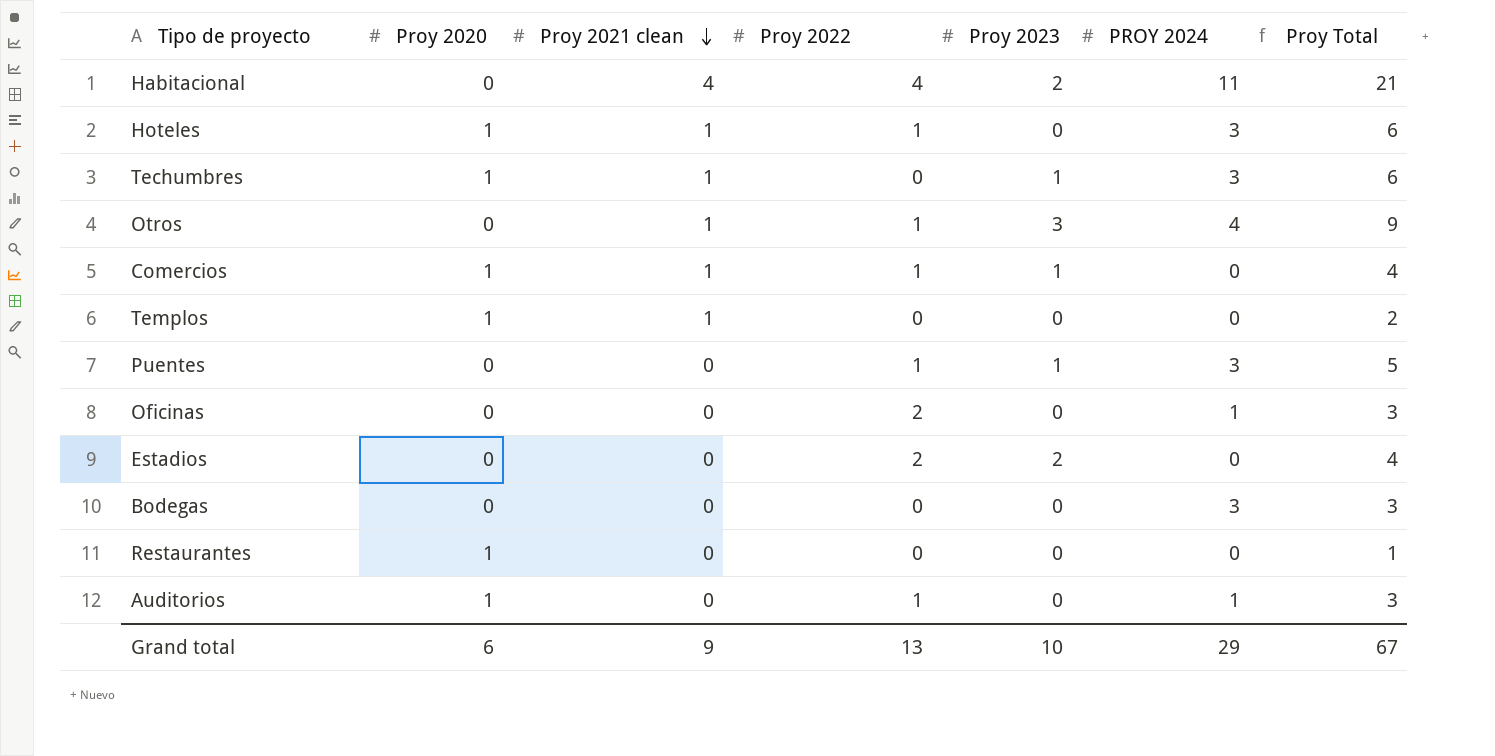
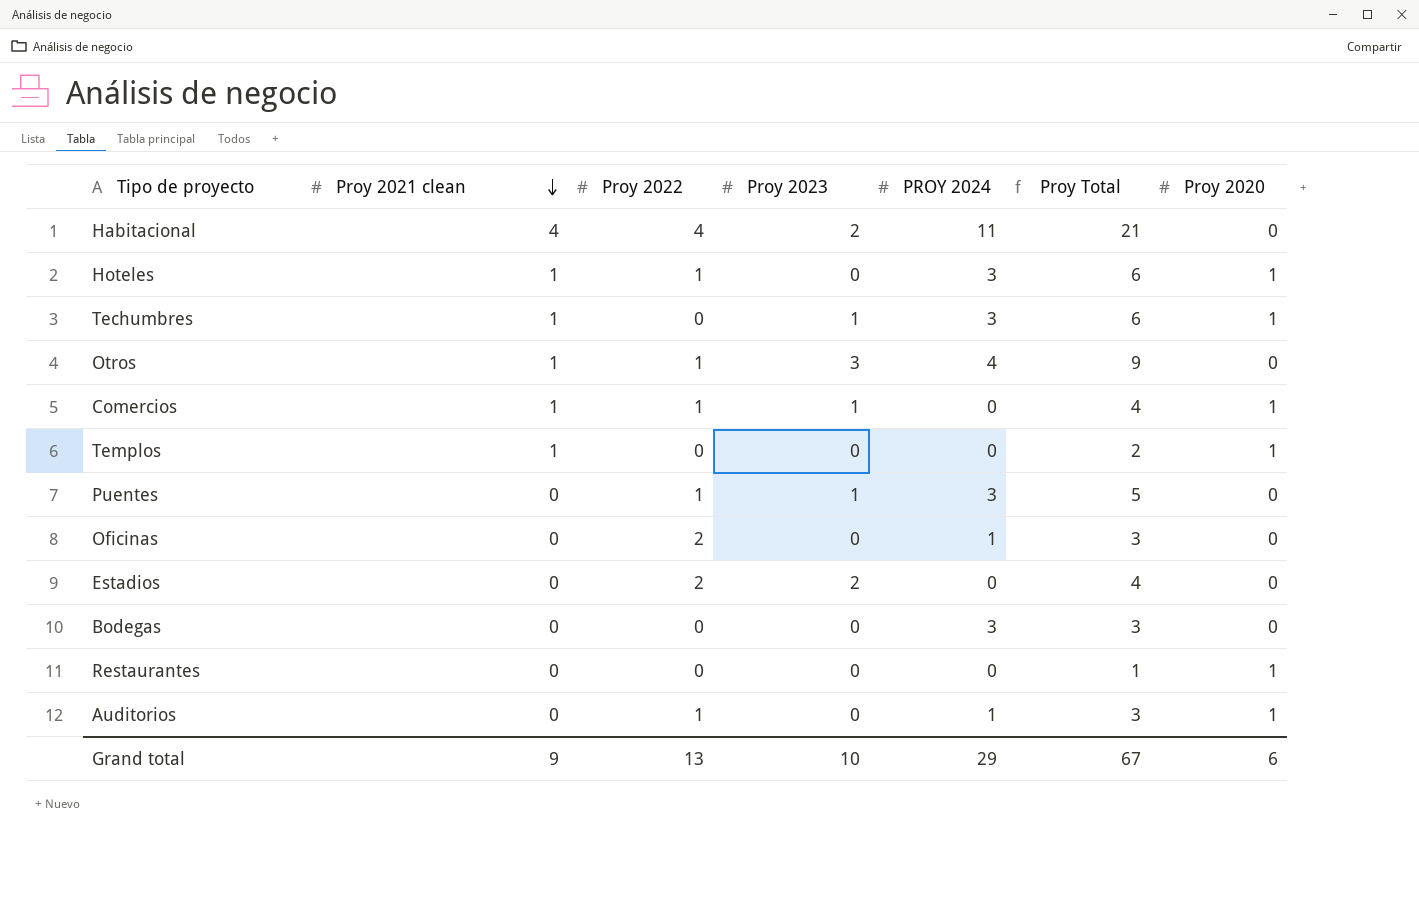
column Proy 2020 | position: 2 -> 7

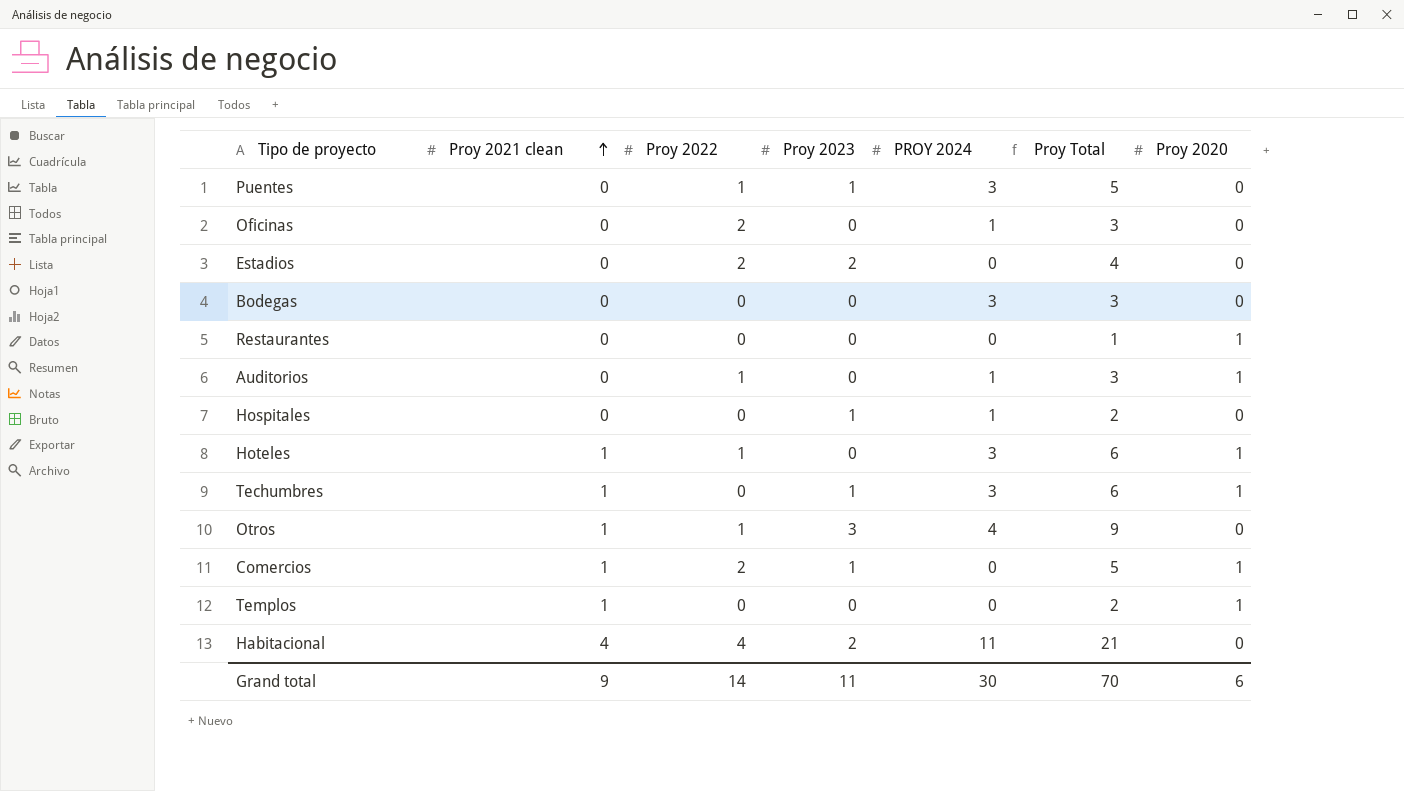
row order: Proy 2021 clean descending -> Proy 2021 clean ascending
row Hospitales: none -> 0 | 0 | 1 | 1 | 2 | 0
Comercios | Proy 2022: 1 -> 2
Comercios | Proy Total: 4 -> 5
Grand total | Proy 2022: 13 -> 14
Grand total | Proy 2023: 10 -> 11
Grand total | PROY 2024: 29 -> 30
Grand total | Proy Total: 67 -> 70

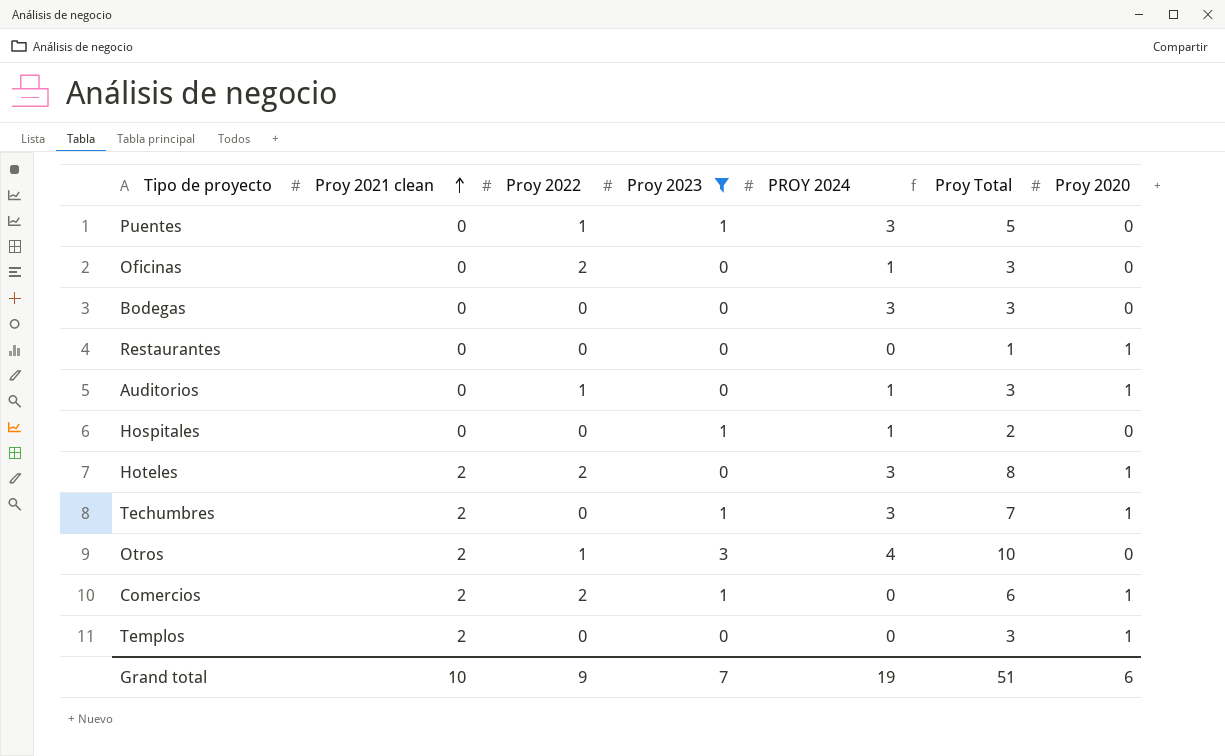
filter: none -> Proy 2023 != 2
Hoteles | Proy 2021 clean: 1 -> 2
Hoteles | Proy 2022: 1 -> 2
Hoteles | Proy Total: 6 -> 8
Techumbres | Proy 2021 clean: 1 -> 2
Techumbres | Proy Total: 6 -> 7
Otros | Proy 2021 clean: 1 -> 2
Otros | Proy Total: 9 -> 10
Comercios | Proy 2021 clean: 1 -> 2
Comercios | Proy Total: 5 -> 6
Templos | Proy 2021 clean: 1 -> 2
Templos | Proy Total: 2 -> 3
Grand total | Proy 2021 clean: 9 -> 10
Grand total | Proy 2022: 14 -> 9
Grand total | Proy 2023: 11 -> 7
Grand total | PROY 2024: 30 -> 19
Grand total | Proy Total: 70 -> 51

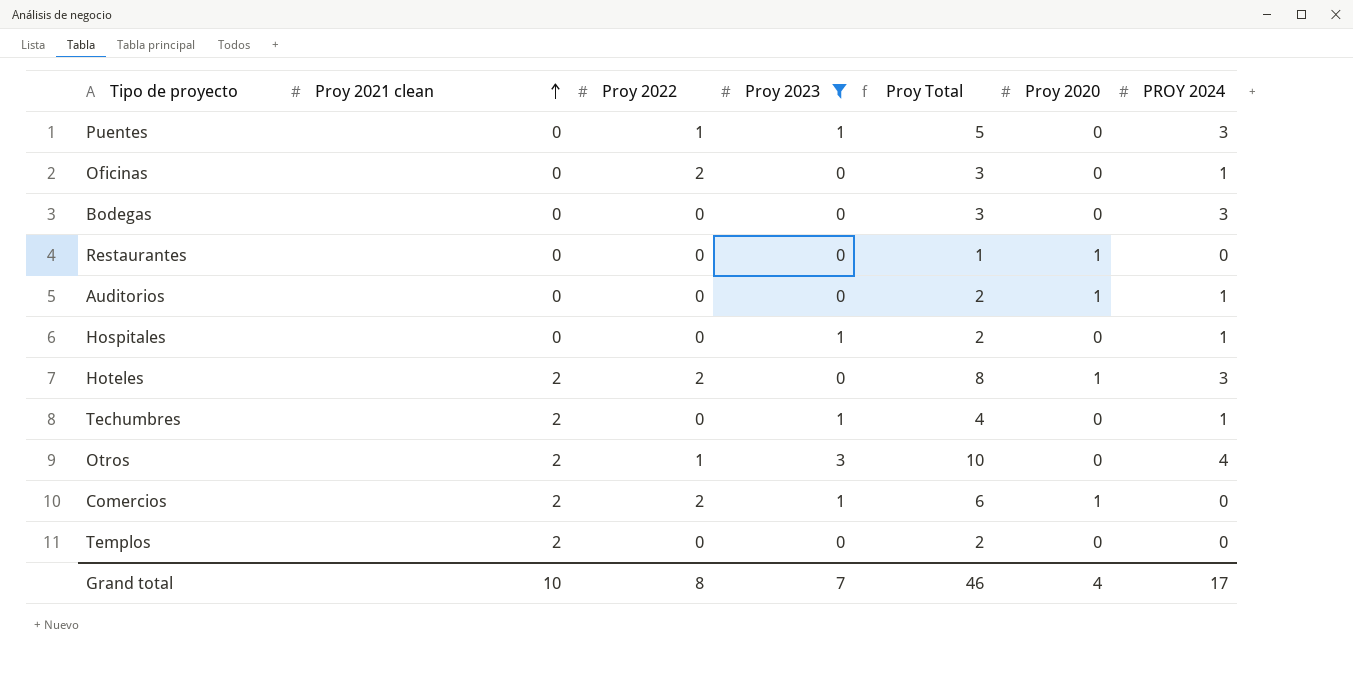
column PROY 2024 | position: 5 -> 7
Auditorios | Proy 2022: 1 -> 0
Auditorios | Proy Total: 3 -> 2
Techumbres | Proy Total: 7 -> 4
Techumbres | Proy 2020: 1 -> 0
Techumbres | PROY 2024: 3 -> 1
Templos | Proy Total: 3 -> 2
Templos | Proy 2020: 1 -> 0
Grand total | Proy 2022: 9 -> 8
Grand total | Proy Total: 51 -> 46
Grand total | Proy 2020: 6 -> 4
Grand total | PROY 2024: 19 -> 17

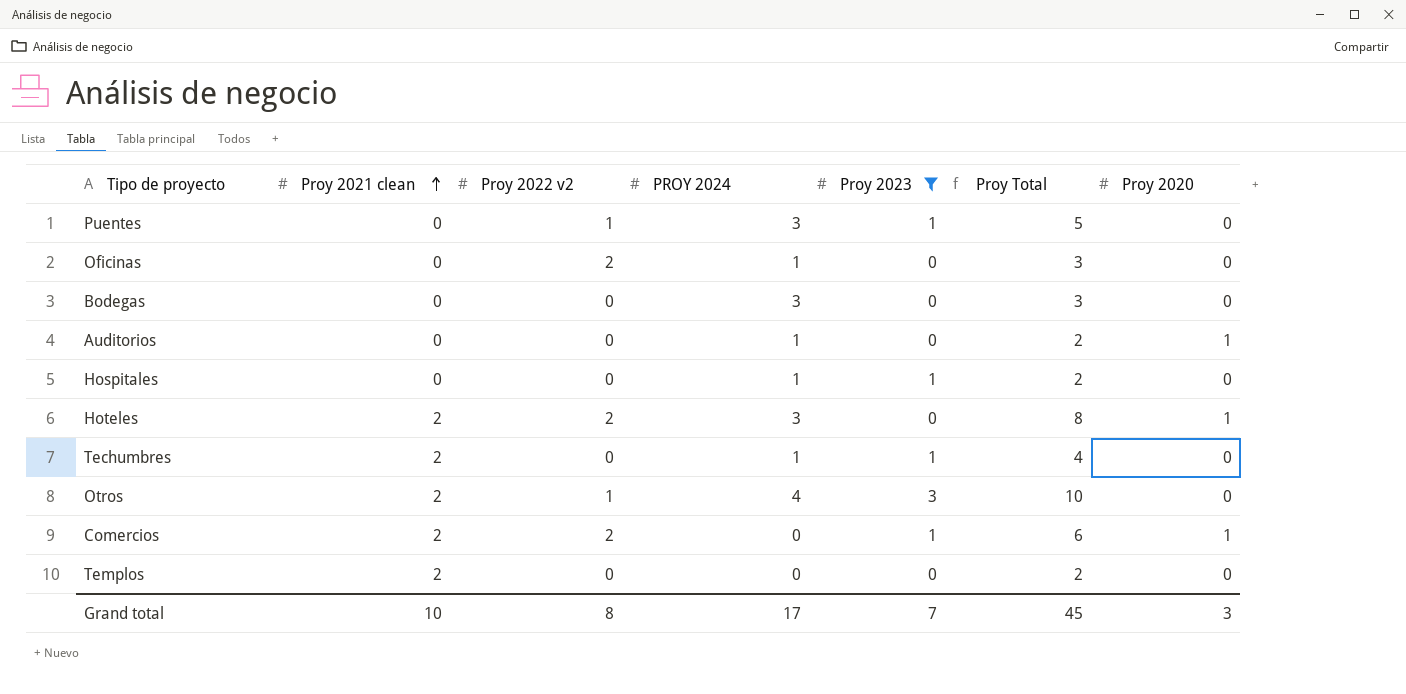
column name: Proy 2022 -> Proy 2022 v2
column PROY 2024 | position: 7 -> 4
row Restaurantes: 0 | 0 | 0 | 1 | 1 | 0 -> none
Grand total | Proy Total: 46 -> 45
Grand total | Proy 2020: 4 -> 3

